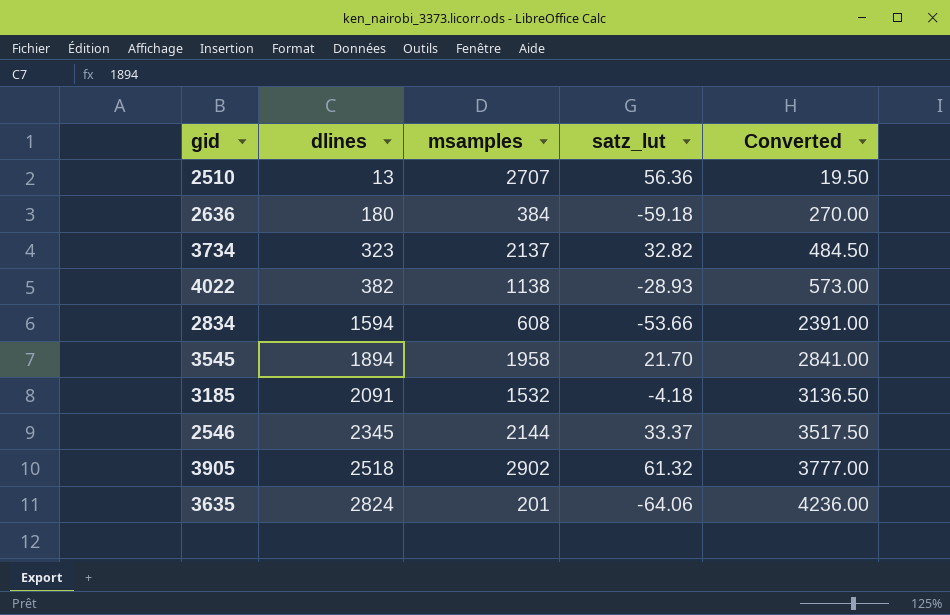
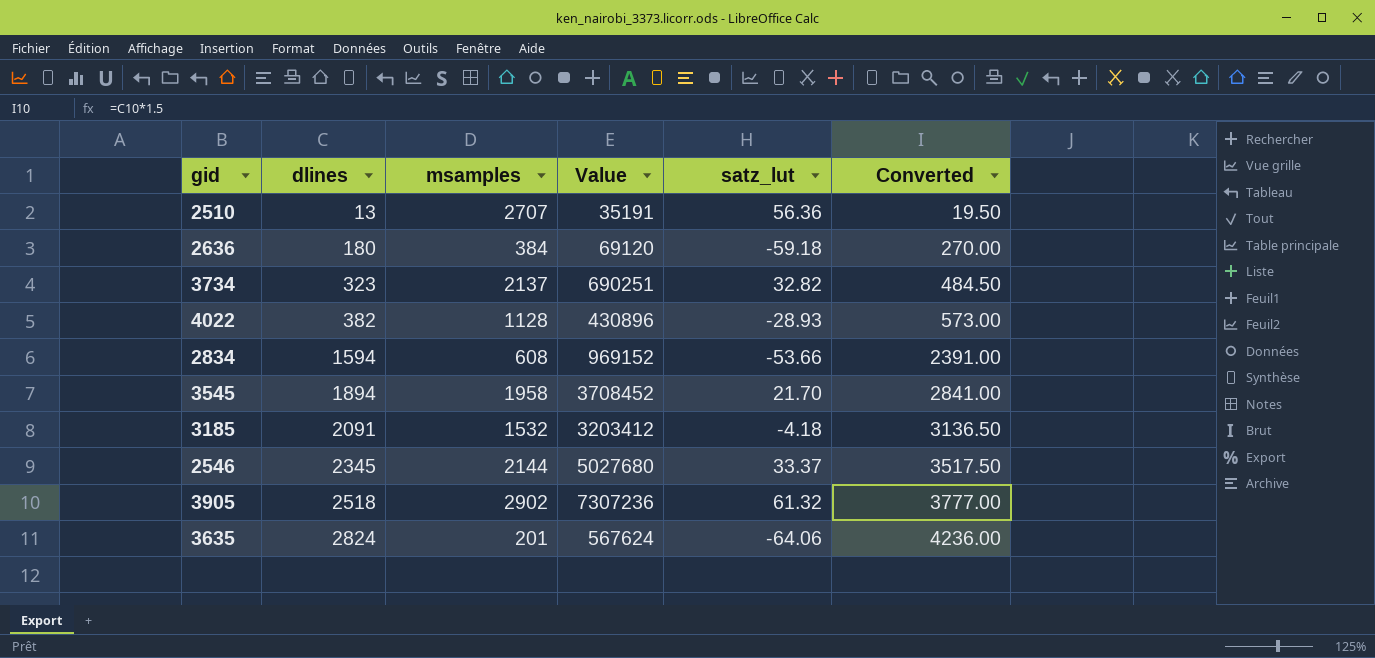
column Value | formula: none -> [dlines] * [msamples]
4022 | msamples: 1138 -> 1128

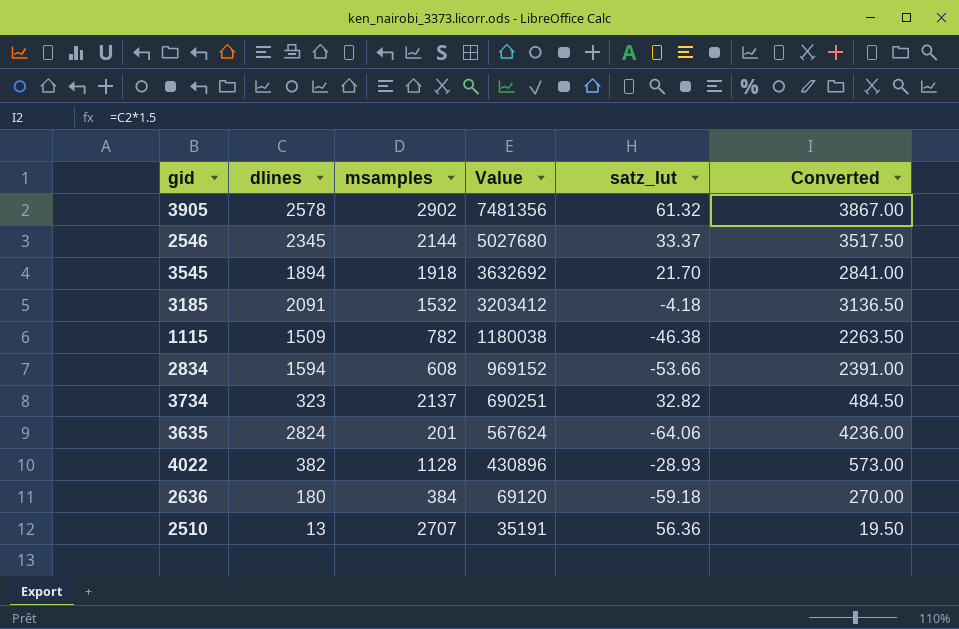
row order: dlines ascending -> Value descending
3905 | dlines: 2518 -> 2578
3905 | Value: 7307236 -> 7481356
3905 | Converted: 3777.00 -> 3867.00
3545 | msamples: 1958 -> 1918
3545 | Value: 3708452 -> 3632692
row 1115: none -> 1509 | 782 | 1180038 | -46.38 | 2263.50

